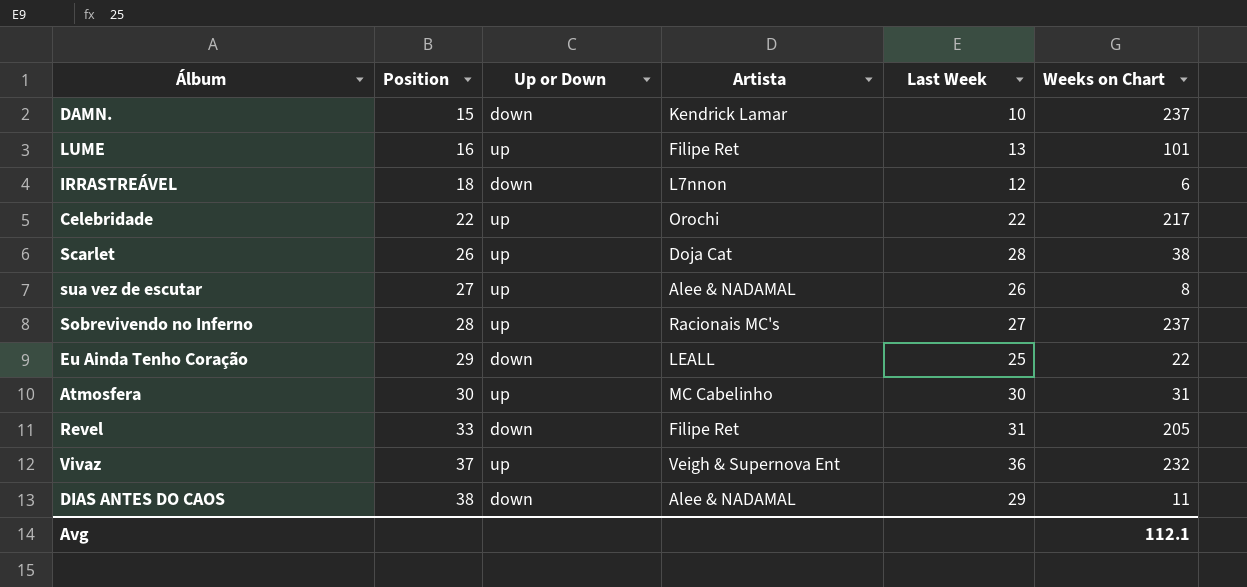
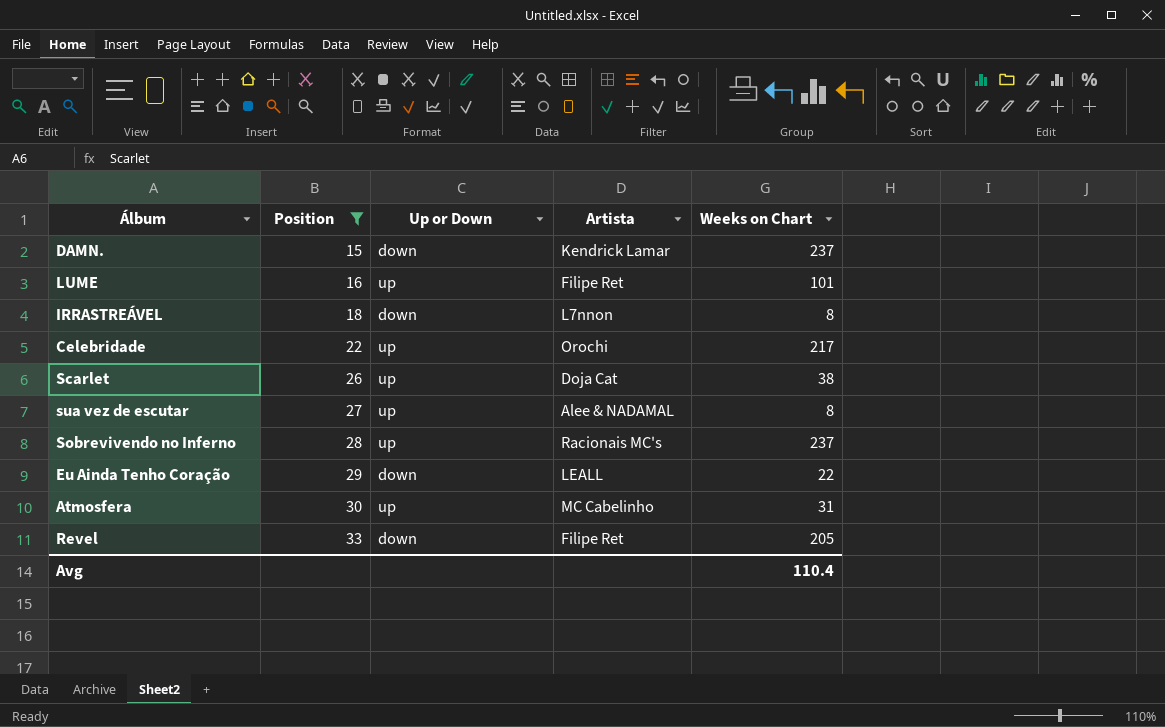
filter: none -> Position <= 33
column Last Week | position: 5 -> none
IRRASTREÁVEL | Weeks on Chart: 6 -> 8
Avg | Weeks on Chart: 112.1 -> 110.4

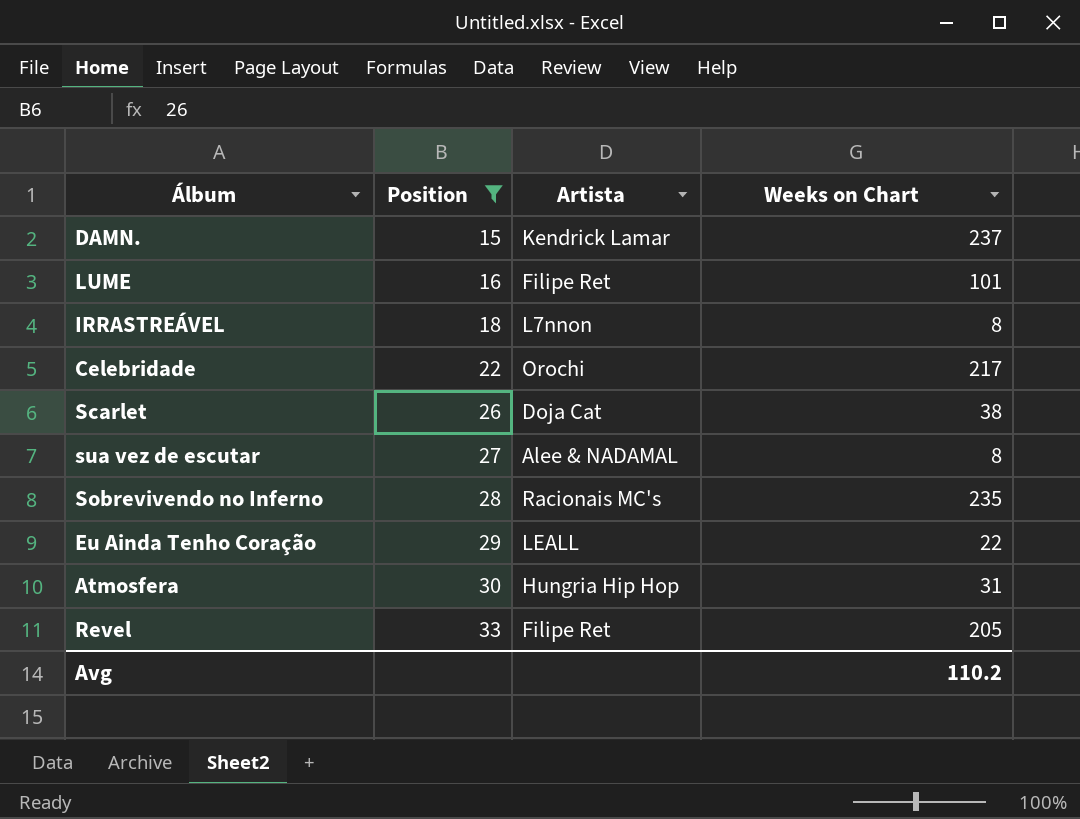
column Up or Down | position: 3 -> none
Sobrevivendo no Inferno | Weeks on Chart: 237 -> 235
Atmosfera | Artista: MC Cabelinho -> Hungria Hip Hop
Avg | Weeks on Chart: 110.4 -> 110.2

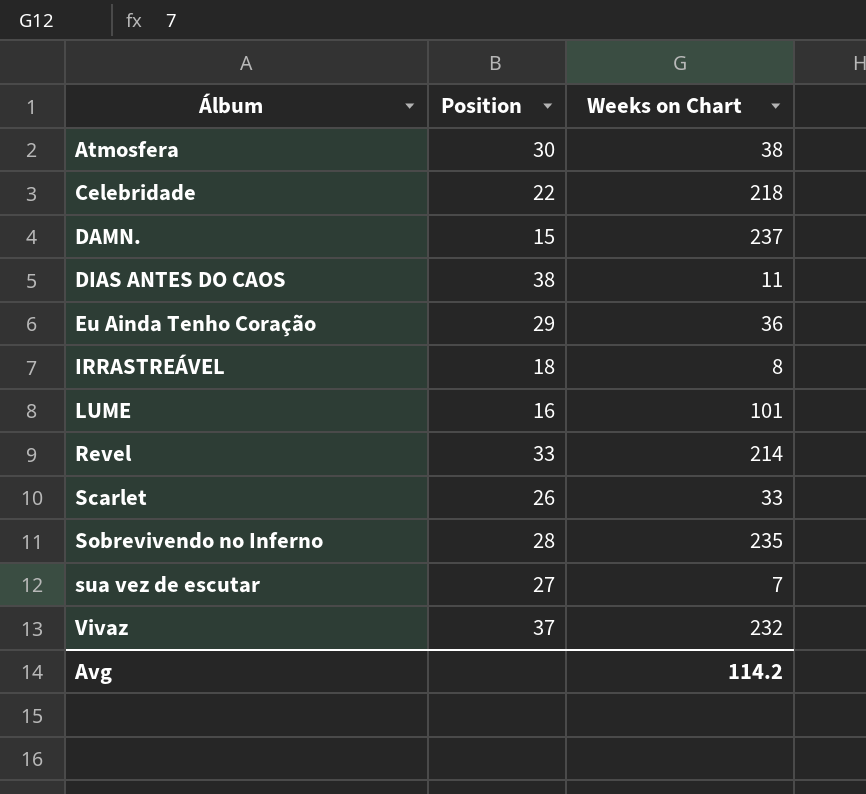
filter: Position <= 33 -> none
row order: Position ascending -> Álbum ascending
column Artista | position: 3 -> none
Atmosfera | Weeks on Chart: 31 -> 38
Celebridade | Weeks on Chart: 217 -> 218
Eu Ainda Tenho Coração | Weeks on Chart: 22 -> 36
Revel | Weeks on Chart: 205 -> 214
Scarlet | Weeks on Chart: 38 -> 33
sua vez de escutar | Weeks on Chart: 8 -> 7
Avg | Weeks on Chart: 110.2 -> 114.2

